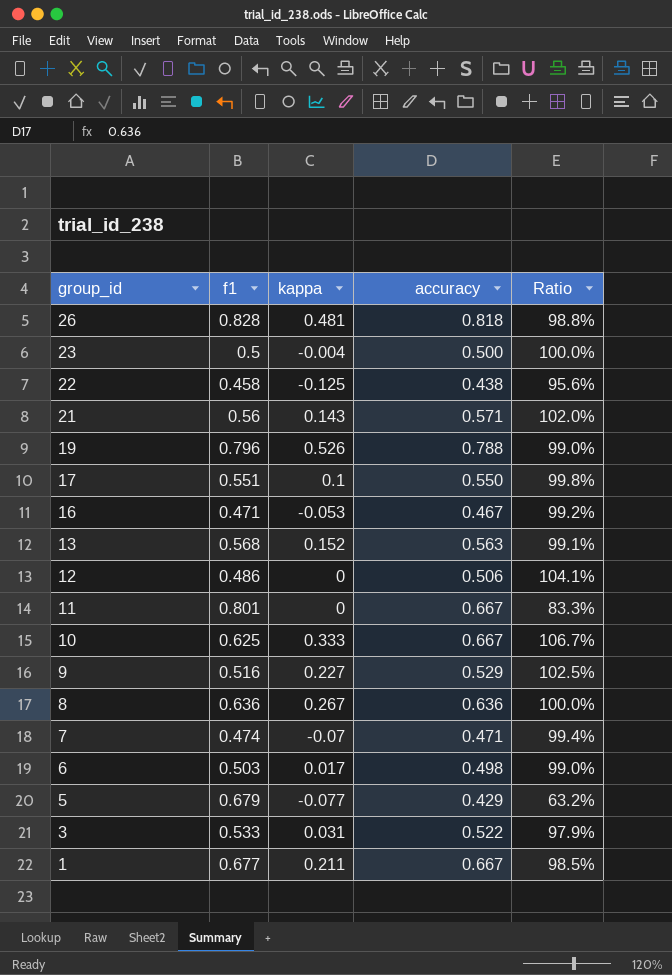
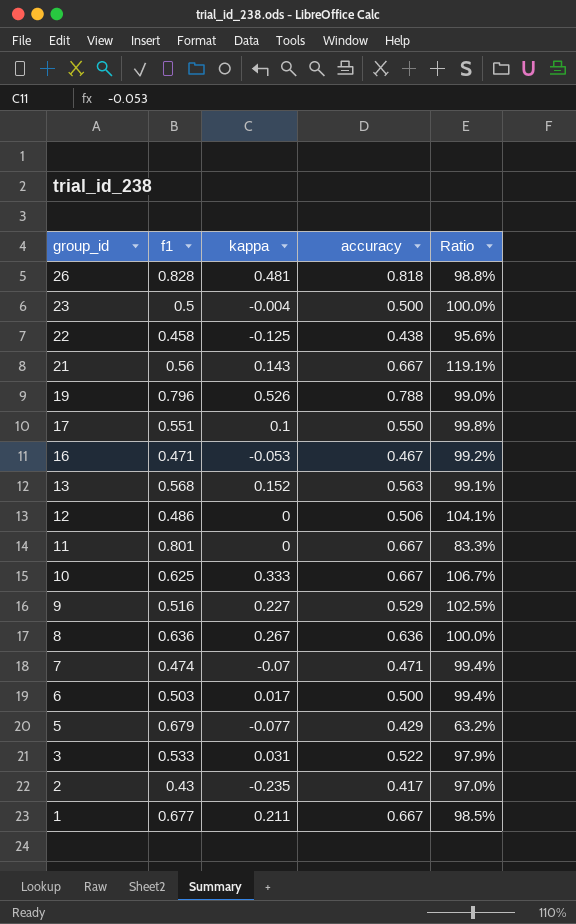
21 | accuracy: 0.571 -> 0.667
21 | Ratio: 102.0% -> 119.1%
6 | accuracy: 0.498 -> 0.500
6 | Ratio: 99.0% -> 99.4%
row 2: none -> 0.43 | -0.235 | 0.417 | 97.0%

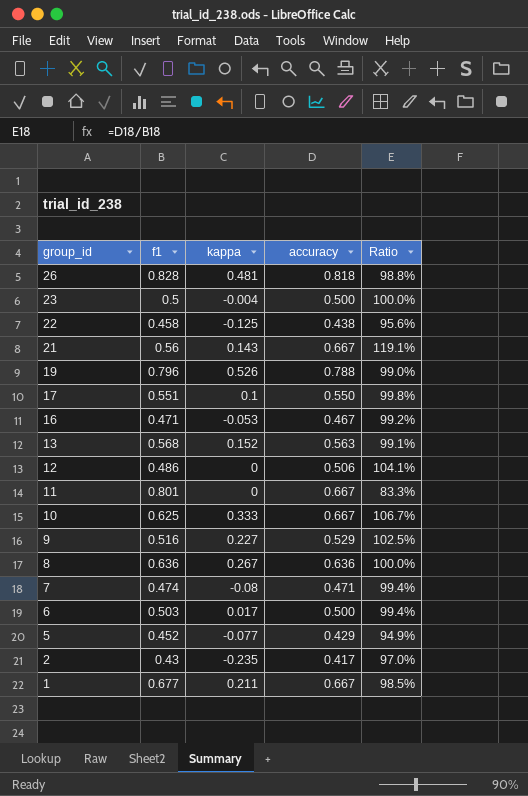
row 3: 0.533 | 0.031 | 0.522 | 97.9% -> none
7 | kappa: -0.07 -> -0.08
5 | f1: 0.679 -> 0.452
5 | Ratio: 63.2% -> 94.9%

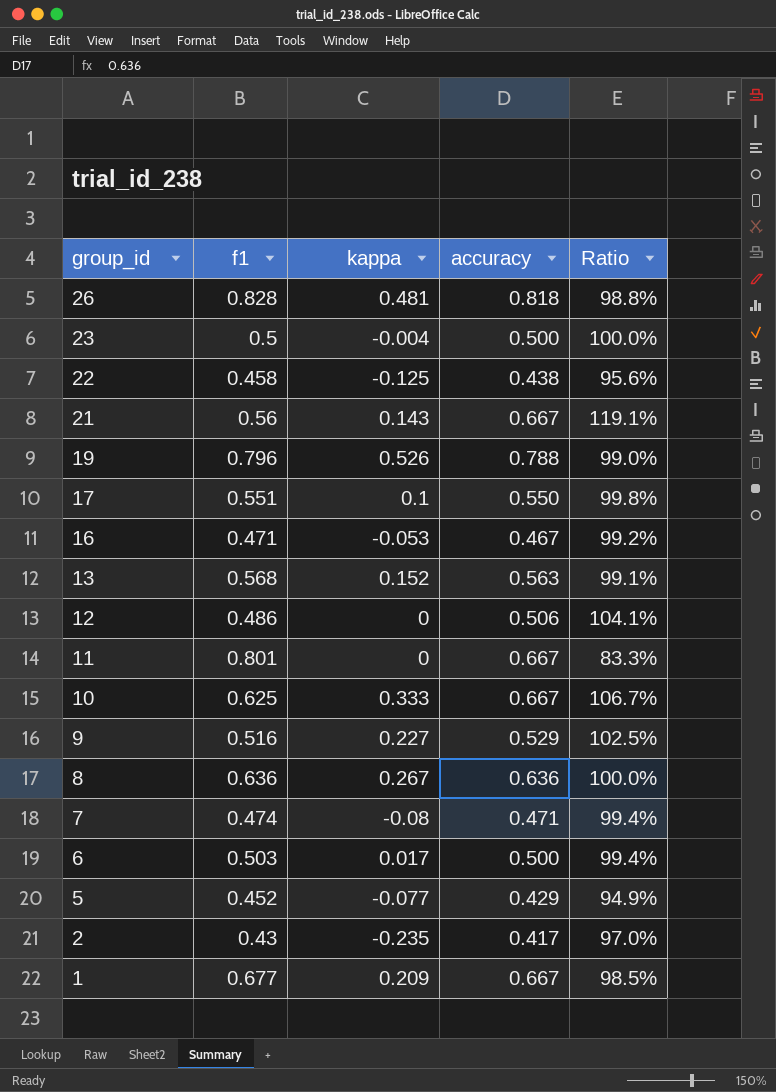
1 | kappa: 0.211 -> 0.209

